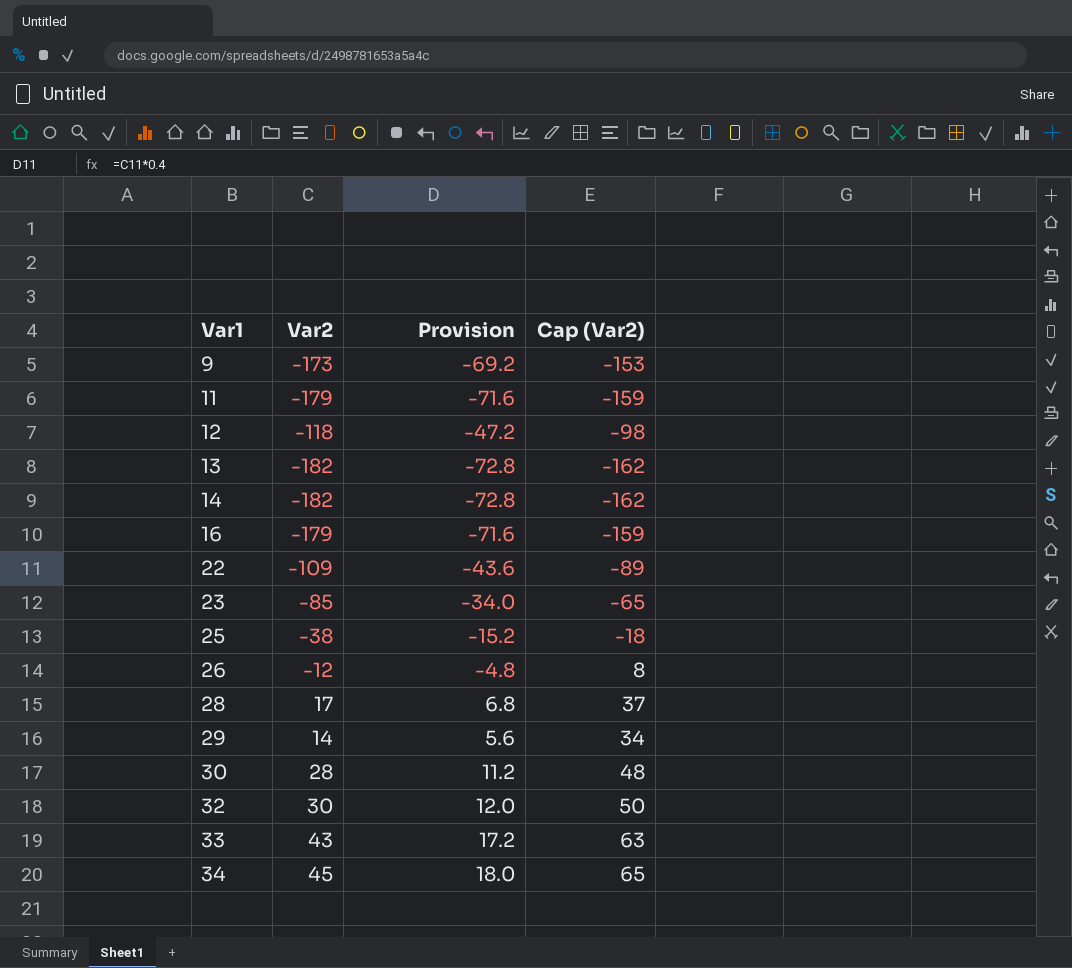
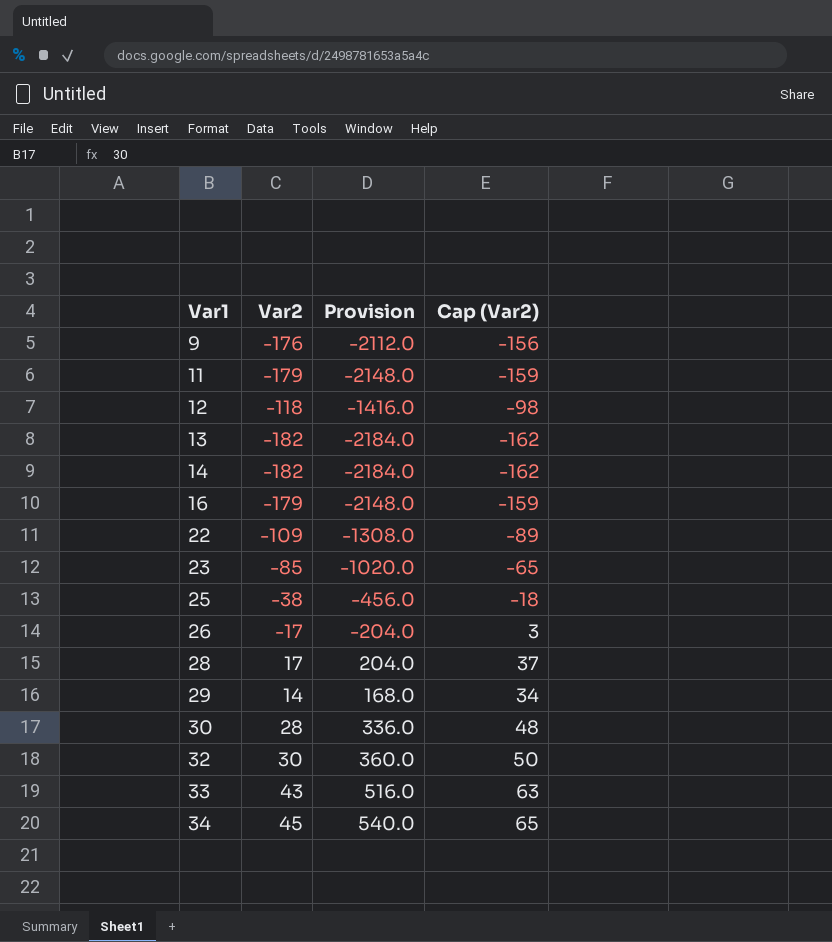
column Provision | formula: [Var2] * 0.4 -> [Var2] * 12
9 | Var2: -173 -> -176
9 | Cap (Var2): -153 -> -156
26 | Var2: -12 -> -17
26 | Cap (Var2): 8 -> 3

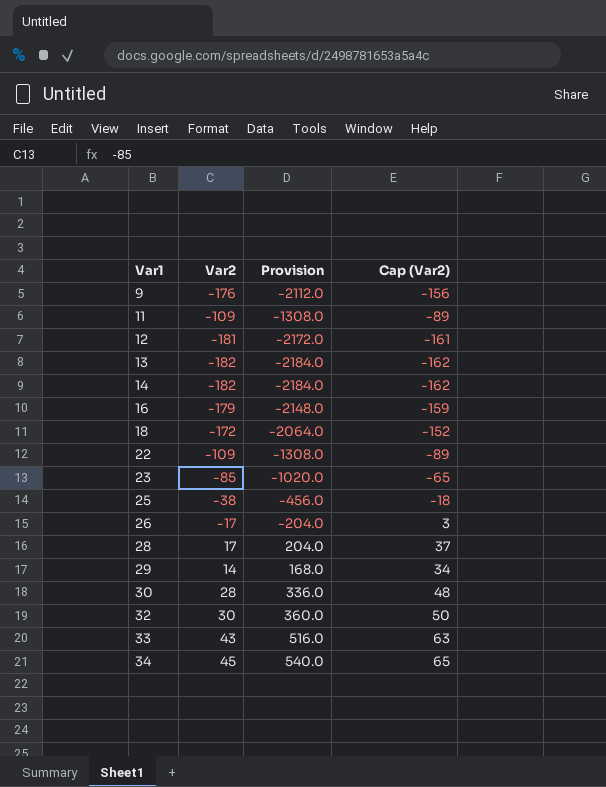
11 | Var2: -179 -> -109
11 | Provision: -2148.0 -> -1308.0
11 | Cap (Var2): -159 -> -89
12 | Var2: -118 -> -181
12 | Provision: -1416.0 -> -2172.0
12 | Cap (Var2): -98 -> -161
row 18: none -> -172 | -2064.0 | -152

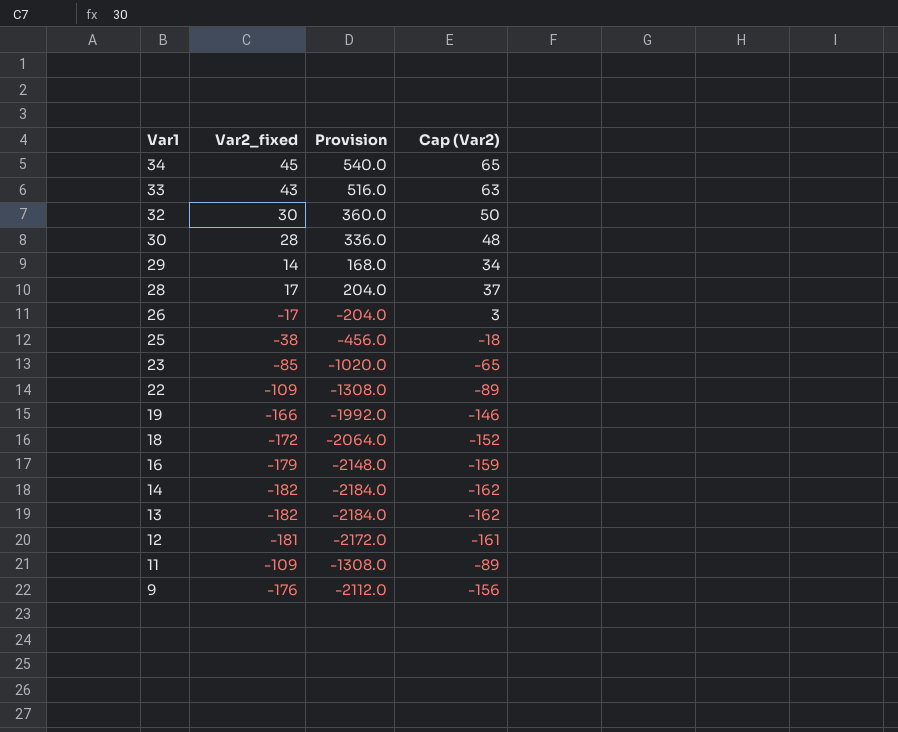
row order: Var1 ascending -> Var1 descending
column name: Var2 -> Var2_fixed
row 19: none -> -166 | -1992.0 | -146

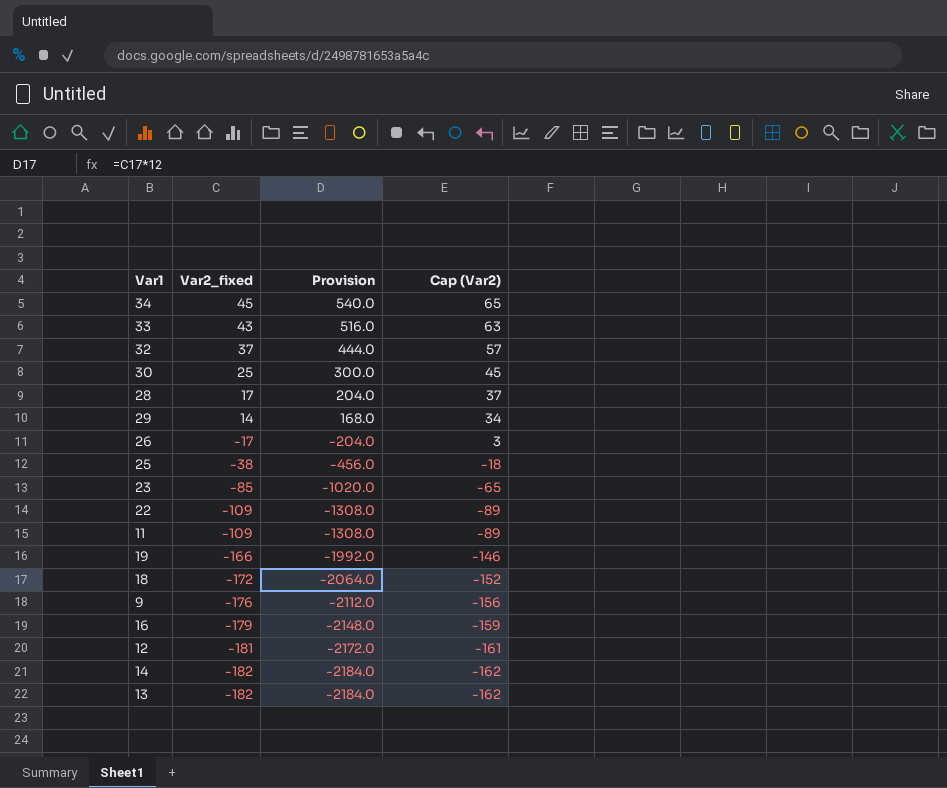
row order: Var1 descending -> Var2_fixed descending
32 | Var2_fixed: 30 -> 37
32 | Provision: 360.0 -> 444.0
32 | Cap (Var2): 50 -> 57
30 | Var2_fixed: 28 -> 25
30 | Provision: 336.0 -> 300.0
30 | Cap (Var2): 48 -> 45

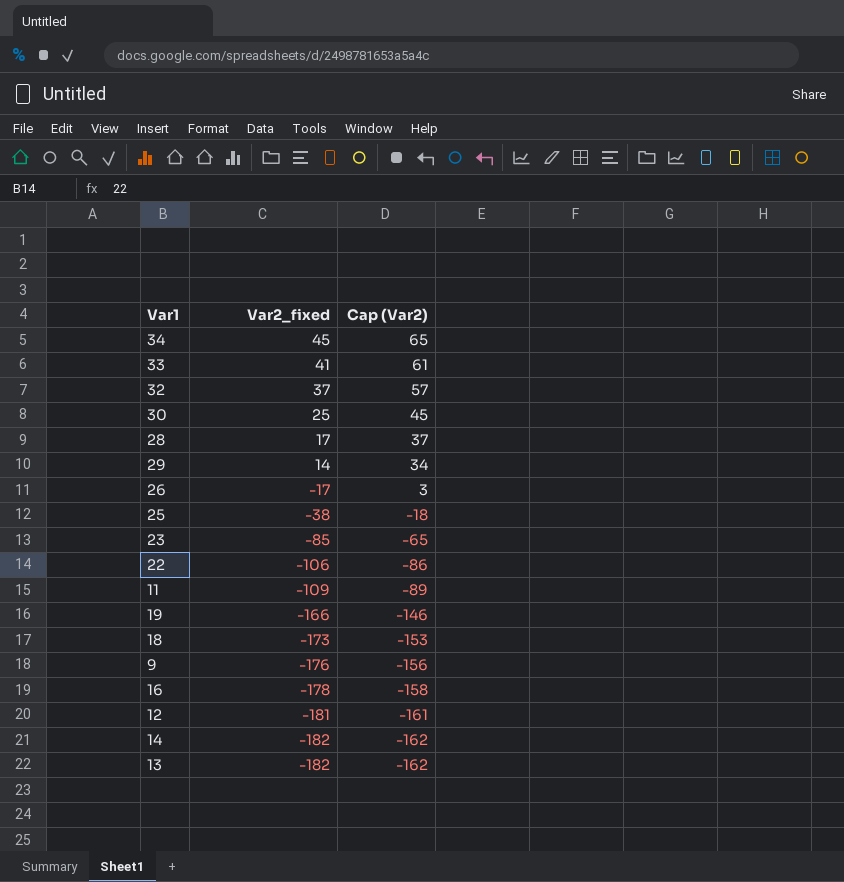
column Provision | formula: [Var2_fixed] * 12 -> none
33 | Var2_fixed: 43 -> 41
33 | Cap (Var2): 63 -> 61
22 | Var2_fixed: -109 -> -106
22 | Cap (Var2): -89 -> -86
18 | Var2_fixed: -172 -> -173
18 | Cap (Var2): -152 -> -153
16 | Var2_fixed: -179 -> -178
16 | Cap (Var2): -159 -> -158

